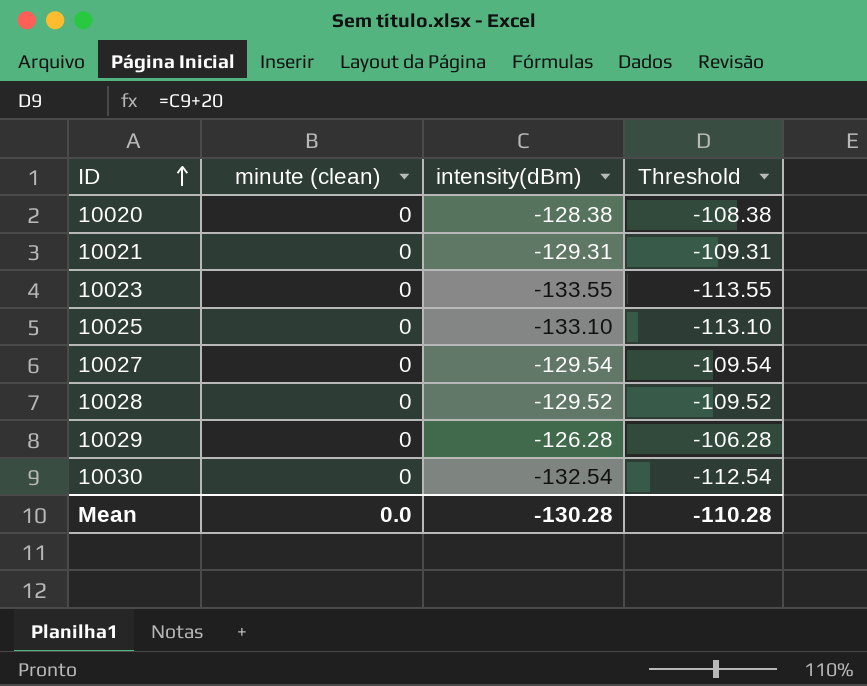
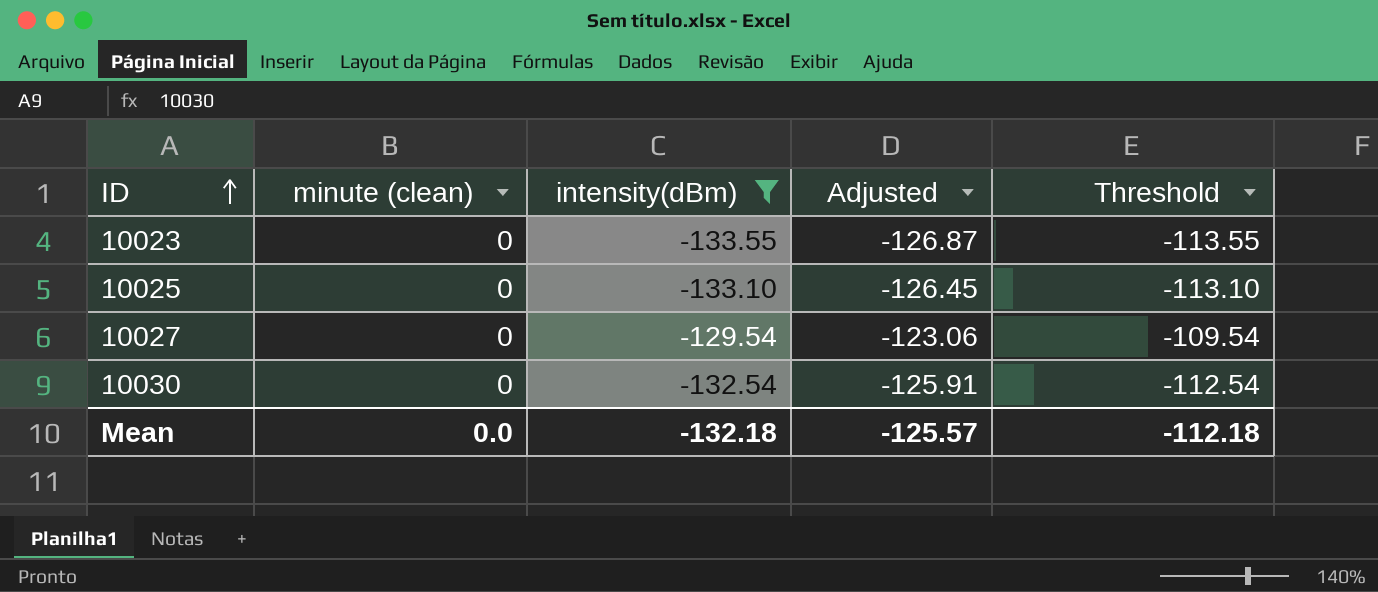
filter: none -> intensity(dBm) <= -129.54
column Adjusted | formula: none -> [intensity(dBm)] * 0.95
Mean | intensity(dBm): -130.28 -> -132.18
Mean | Threshold: -110.28 -> -112.18

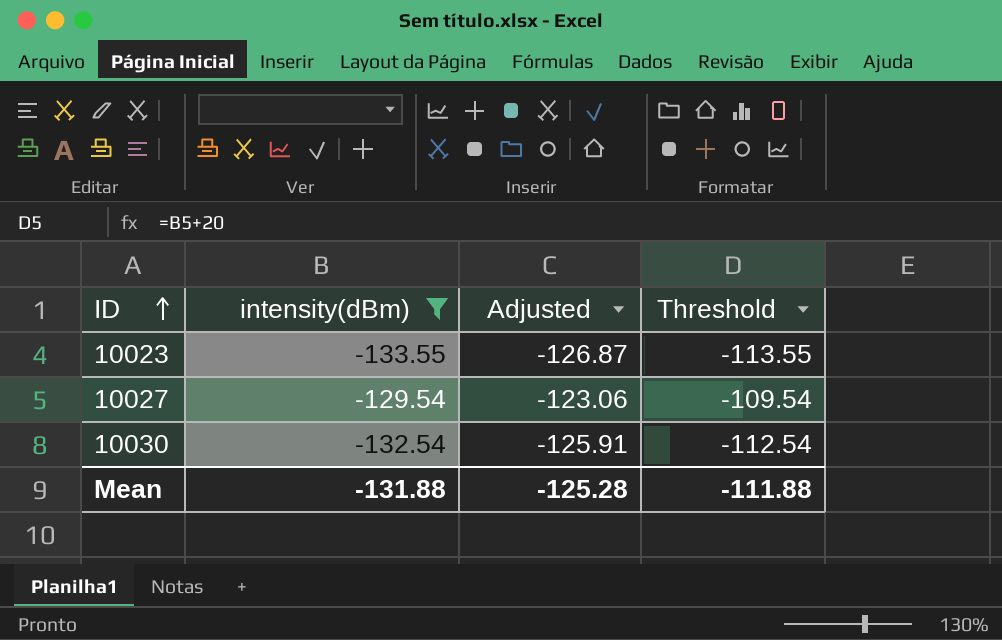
column minute (clean) | position: 2 -> none
row 10025: 0 | -133.10 | -126.45 | -113.10 -> none
Mean | intensity(dBm): -132.18 -> -131.88
Mean | Adjusted: -125.57 -> -125.28
Mean | Threshold: -112.18 -> -111.88

